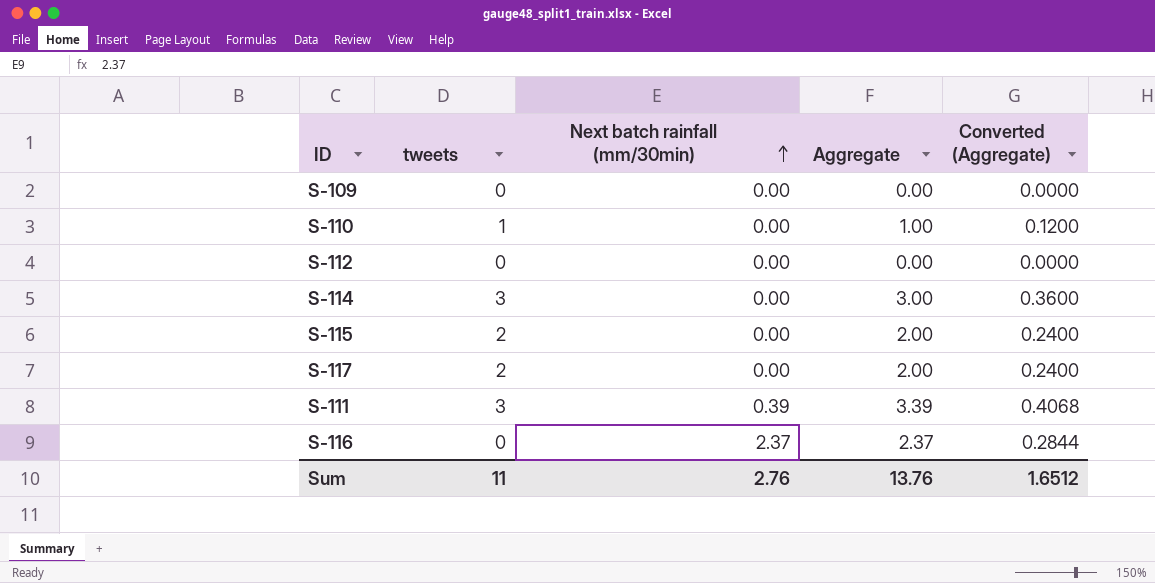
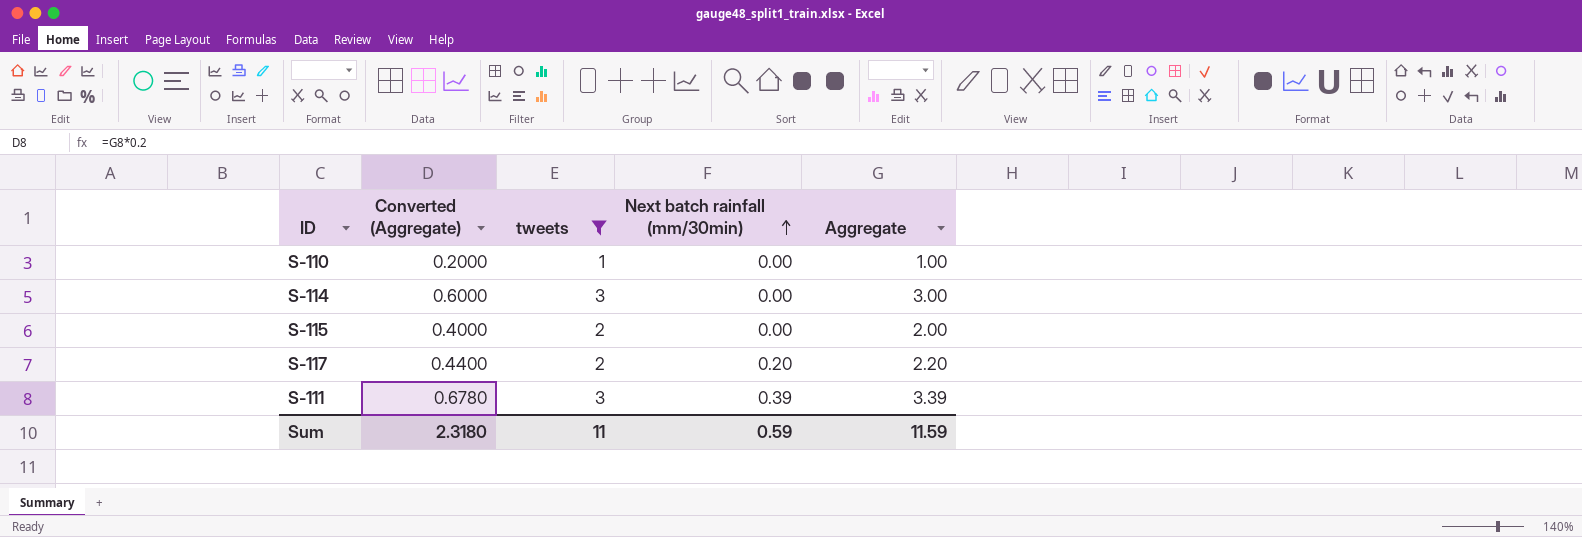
filter: none -> tweets != 0
column Converted (Aggregate) | formula: [Aggregate] * 0.12 -> [Aggregate] * 0.2
column Converted (Aggregate) | position: 5 -> 2
S-117 | Next batch rainfall (mm/30min): 0.00 -> 0.20
S-117 | Aggregate: 2.00 -> 2.20
Sum | Converted (Aggregate): 1.6512 -> 2.3180
Sum | Next batch rainfall (mm/30min): 2.76 -> 0.59
Sum | Aggregate: 13.76 -> 11.59

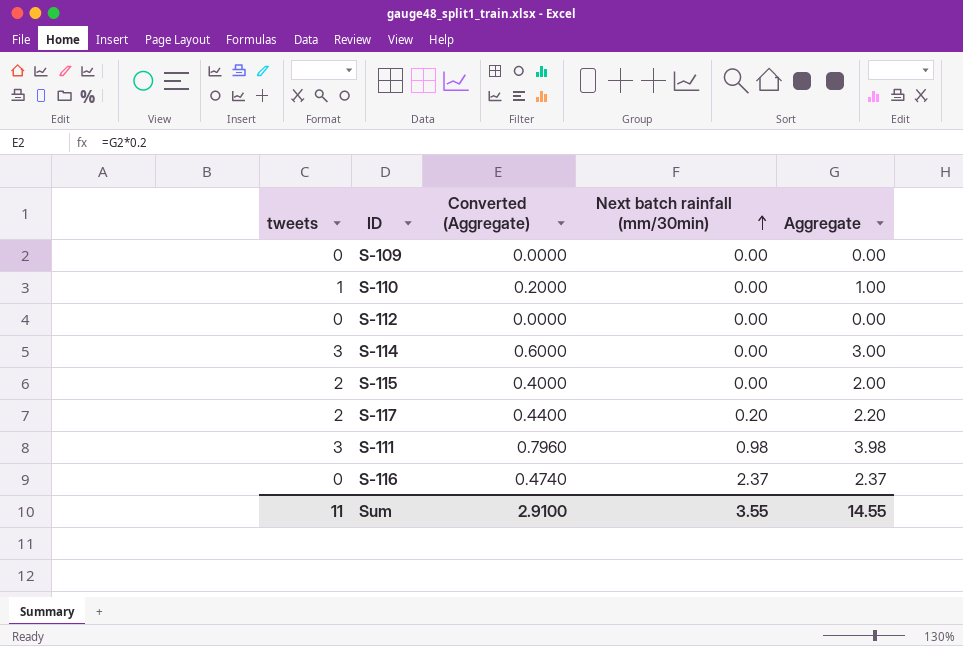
filter: tweets != 0 -> none
column tweets | position: 3 -> 1
S-111 | Converted (Aggregate): 0.6780 -> 0.7960
S-111 | Next batch rainfall (mm/30min): 0.39 -> 0.98
S-111 | Aggregate: 3.39 -> 3.98
Sum | Converted (Aggregate): 2.3180 -> 2.9100
Sum | Next batch rainfall (mm/30min): 0.59 -> 3.55
Sum | Aggregate: 11.59 -> 14.55

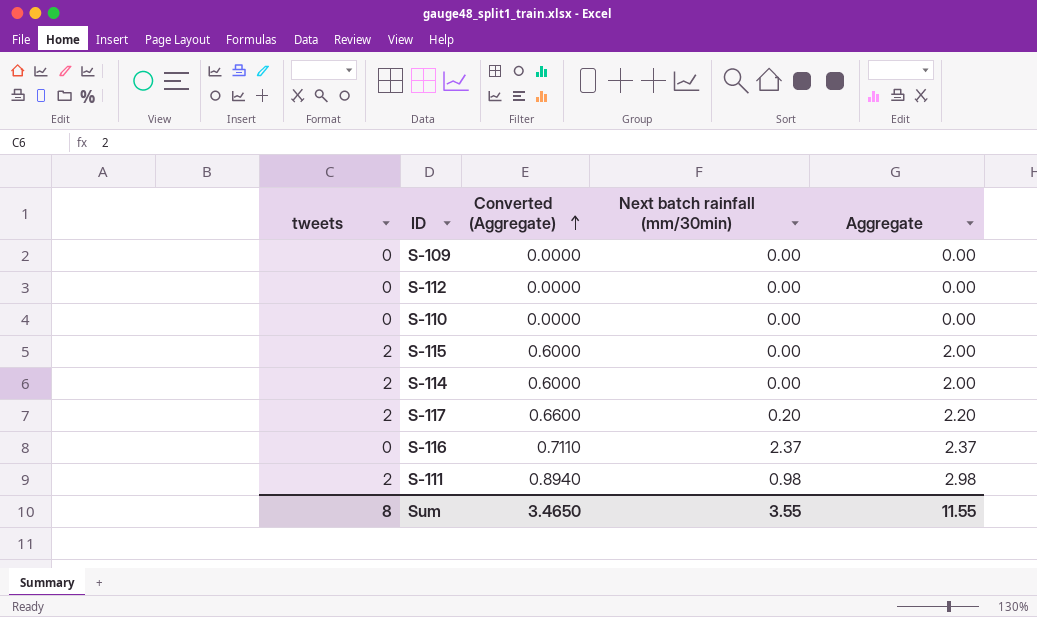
row order: Next batch rainfall (mm/30min) ascending -> Converted (Aggregate) ascending
column Converted (Aggregate) | formula: [Aggregate] * 0.2 -> [Aggregate] * 0.3
S-110 | tweets: 1 -> 0
S-110 | Aggregate: 1.00 -> 0.00
S-114 | tweets: 3 -> 2
S-114 | Aggregate: 3.00 -> 2.00
S-111 | tweets: 3 -> 2
S-111 | Aggregate: 3.98 -> 2.98
Sum | tweets: 11 -> 8
Sum | Converted (Aggregate): 2.9100 -> 3.4650
Sum | Aggregate: 14.55 -> 11.55

